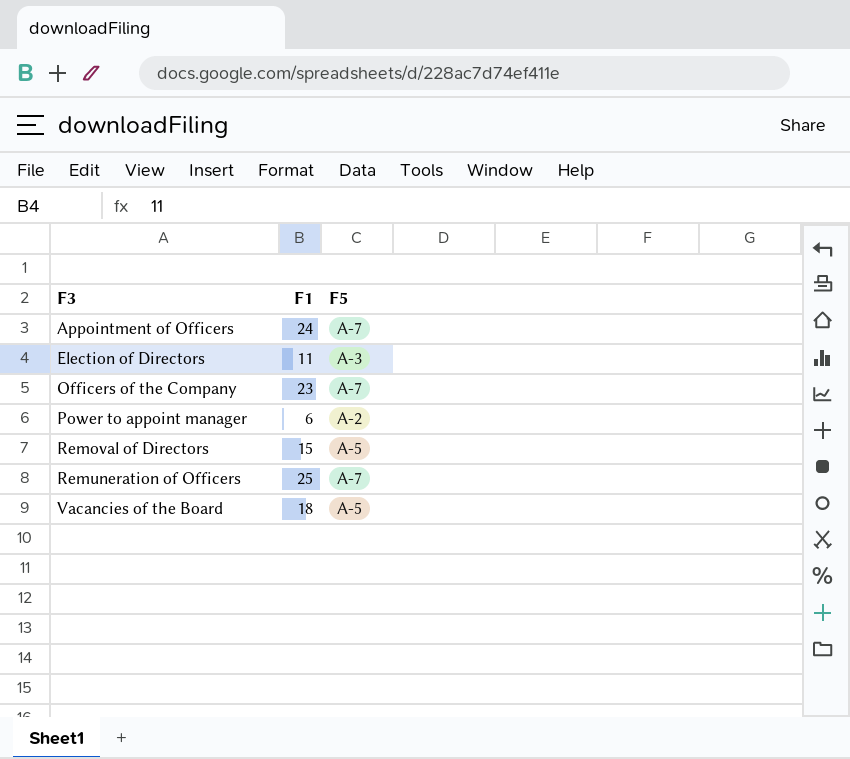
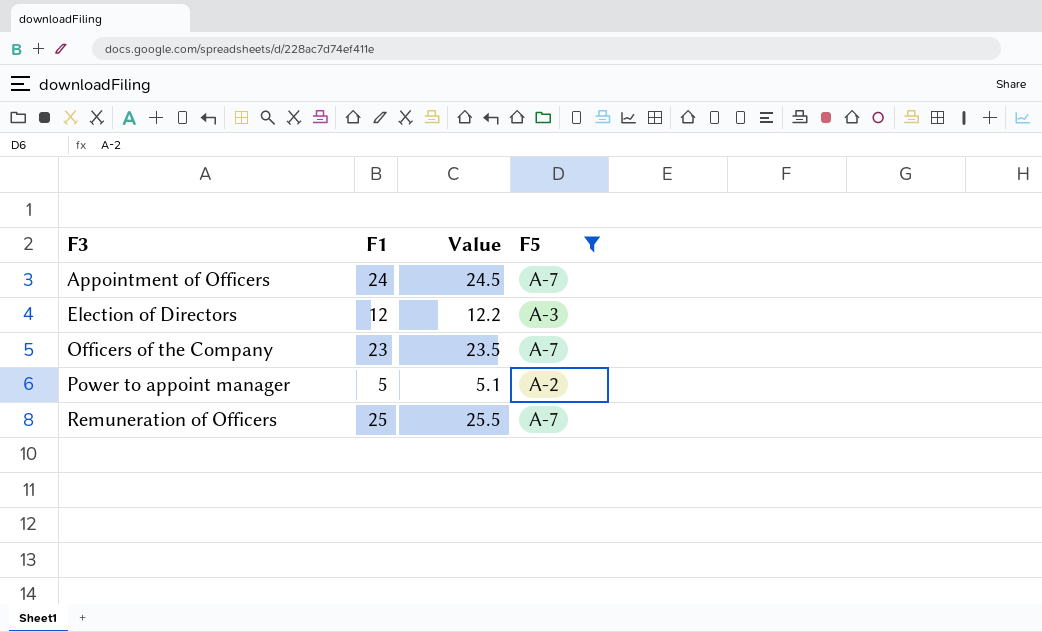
filter: none -> F5 != A-5
column Value | formula: none -> [F1] * 1.02
Election of Directors | F1: 11 -> 12
Power to appoint manager | F1: 6 -> 5

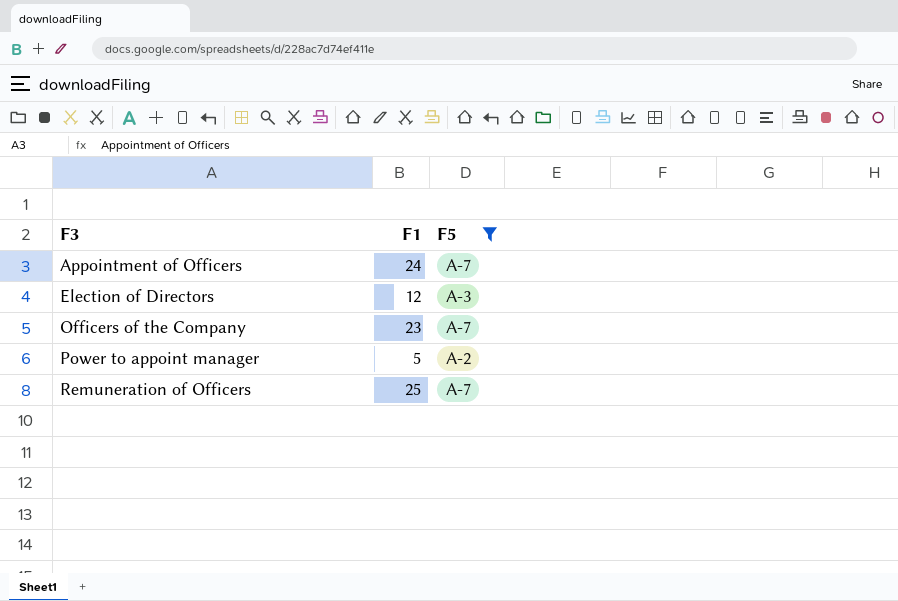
column Value | formula: [F1] * 1.02 -> none

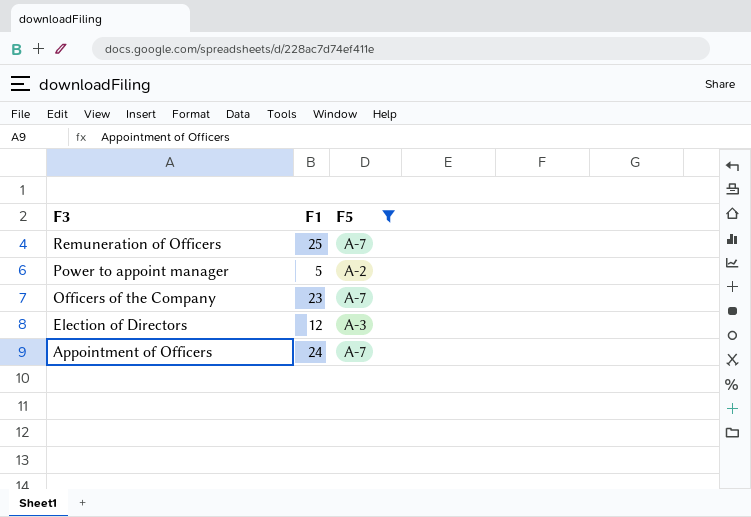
row order: F3 ascending -> F3 descending

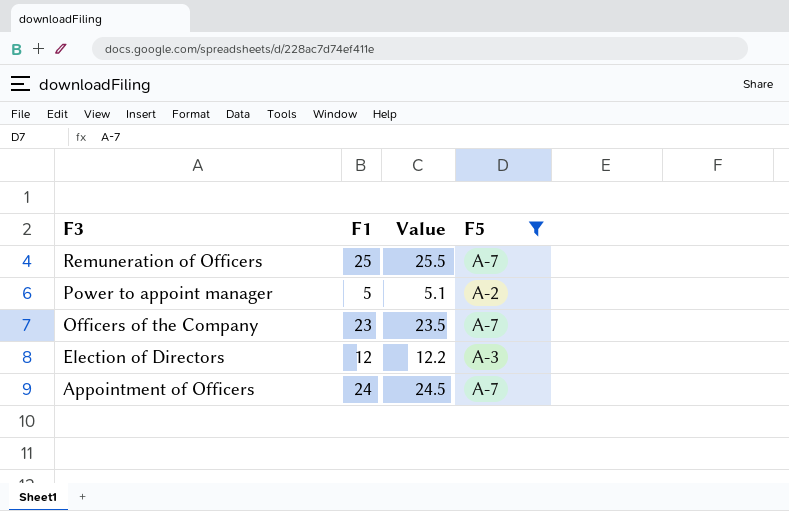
column Value | formula: none -> [F1] * 1.02

